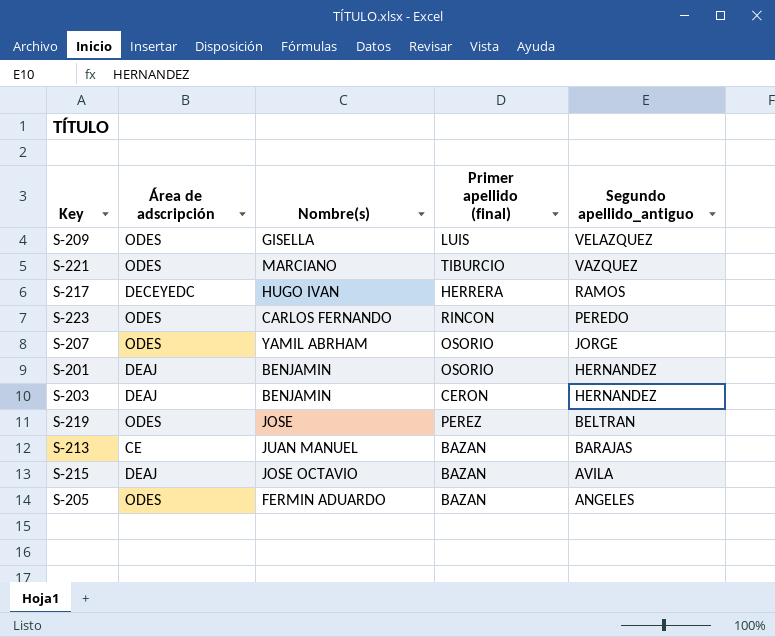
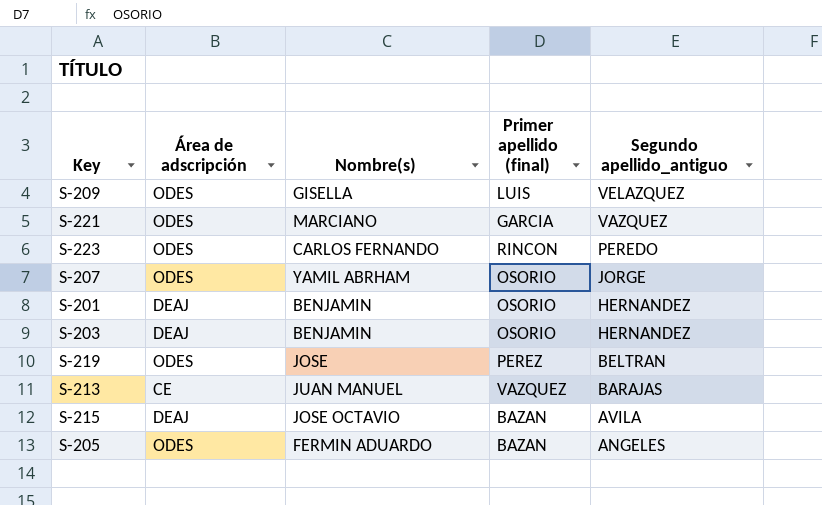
row S-217: DECEYEDC | HUGO IVAN | HERRERA | RAMOS -> none
S-221 | Primer apellido (final): TIBURCIO -> GARCIA
S-203 | Primer apellido (final): CERON -> OSORIO
S-213 | Primer apellido (final): BAZAN -> VAZQUEZ

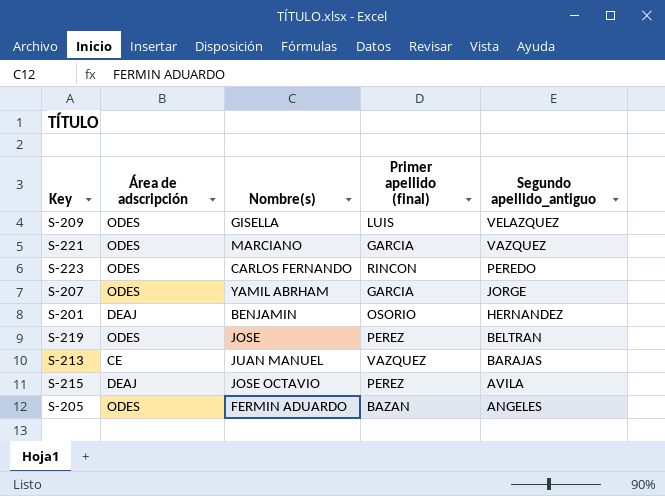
row S-203: DEAJ | BENJAMIN | OSORIO | HERNANDEZ -> none
S-207 | Primer apellido (final): OSORIO -> GARCIA
S-215 | Primer apellido (final): BAZAN -> PEREZ

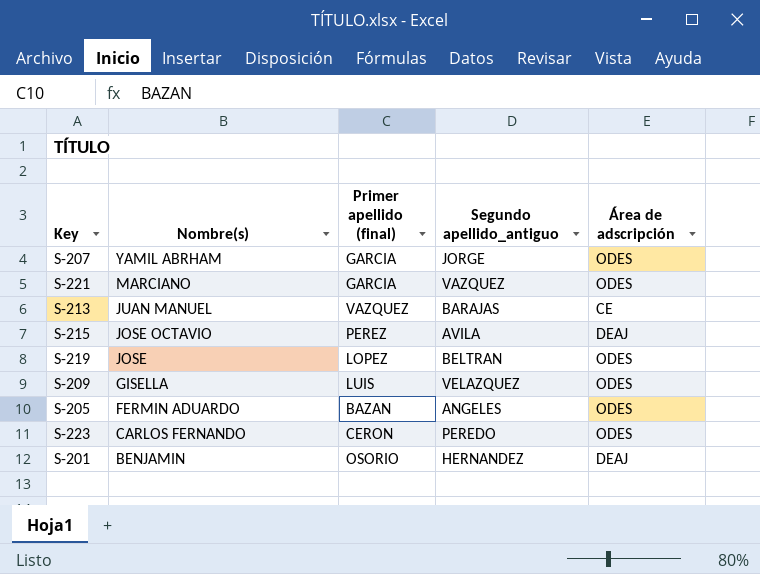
row order: Segundo apellido_antiguo descending -> Nombre(s) descending
column Área de adscripción | position: 2 -> 5
S-219 | Primer apellido (final): PEREZ -> LOPEZ
S-223 | Primer apellido (final): RINCON -> CERON

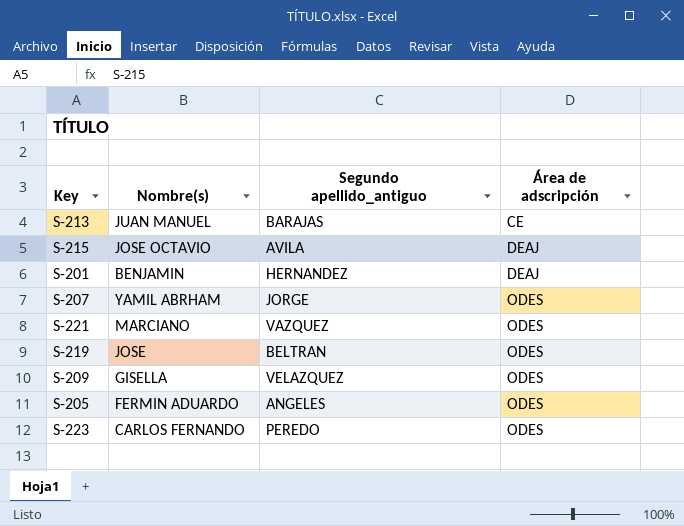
row order: Nombre(s) descending -> Área de adscripción ascending
column Primer apellido (final) | position: 3 -> none

